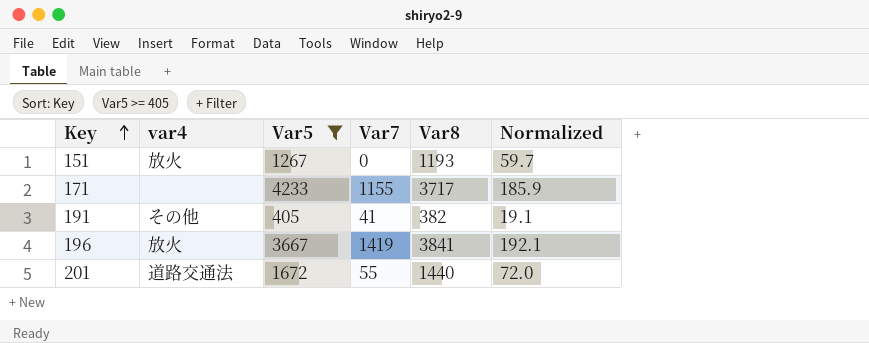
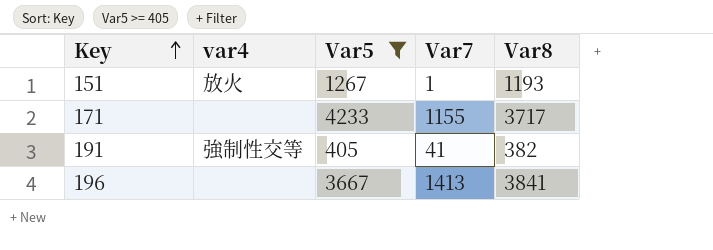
column Normalized | formula: [Var8] * 0.05 -> none
row 201: 道路交通法 | 1672 | 55 | 1440 | 72.0 -> none
151 | Var7: 0 -> 1
191 | var4: その他 -> 強制性交等
196 | var4: 放火 -> none
196 | Var7: 1419 -> 1413

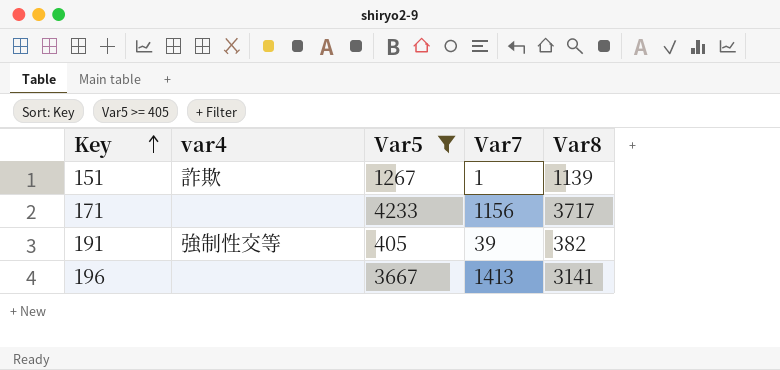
151 | var4: 放火 -> 詐欺
151 | Var8: 1193 -> 1139
171 | Var7: 1155 -> 1156
191 | Var7: 41 -> 39
196 | Var8: 3841 -> 3141

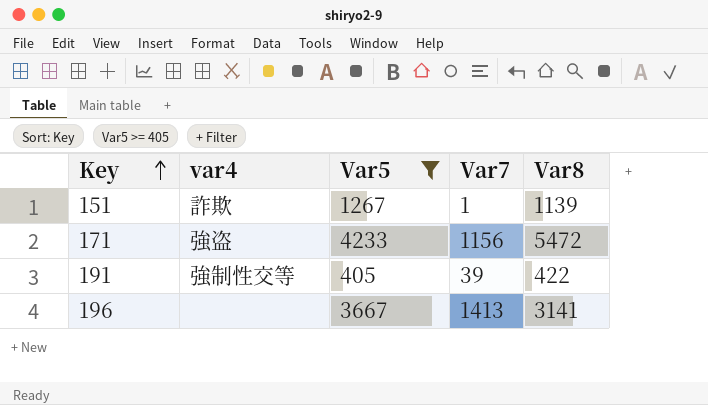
171 | var4: none -> 強盗
171 | Var8: 3717 -> 5472
191 | Var8: 382 -> 422

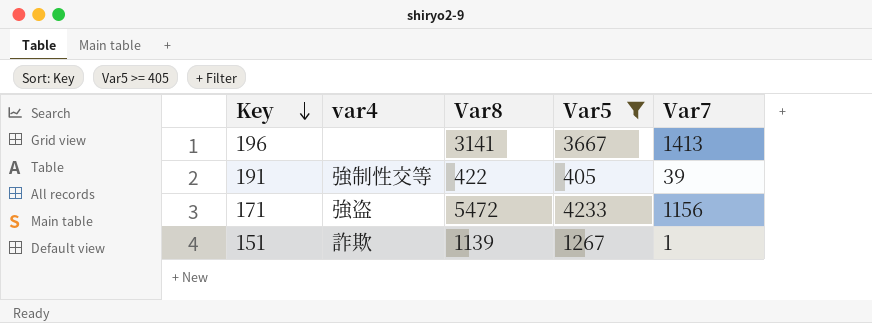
row order: Key ascending -> Key descending
column Var8 | position: 5 -> 3

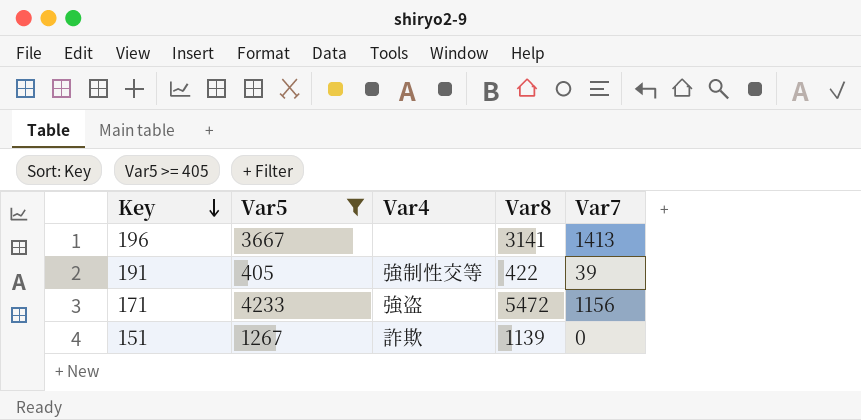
column Var5 | position: 4 -> 2
column name: var4 -> Var4
151 | Var7: 1 -> 0

